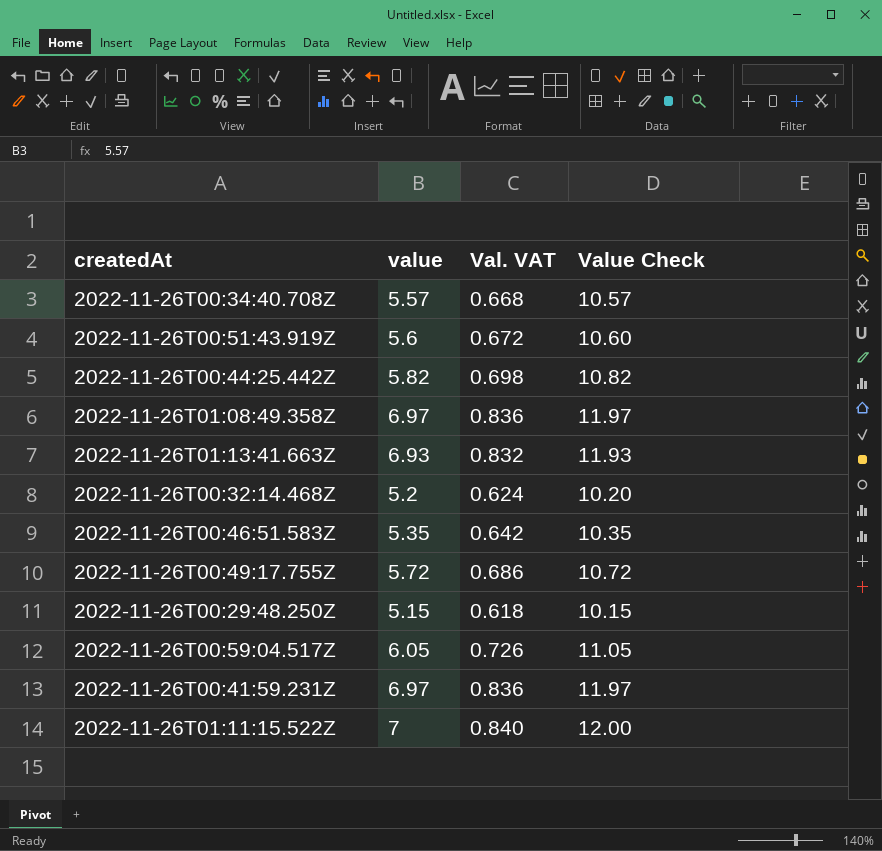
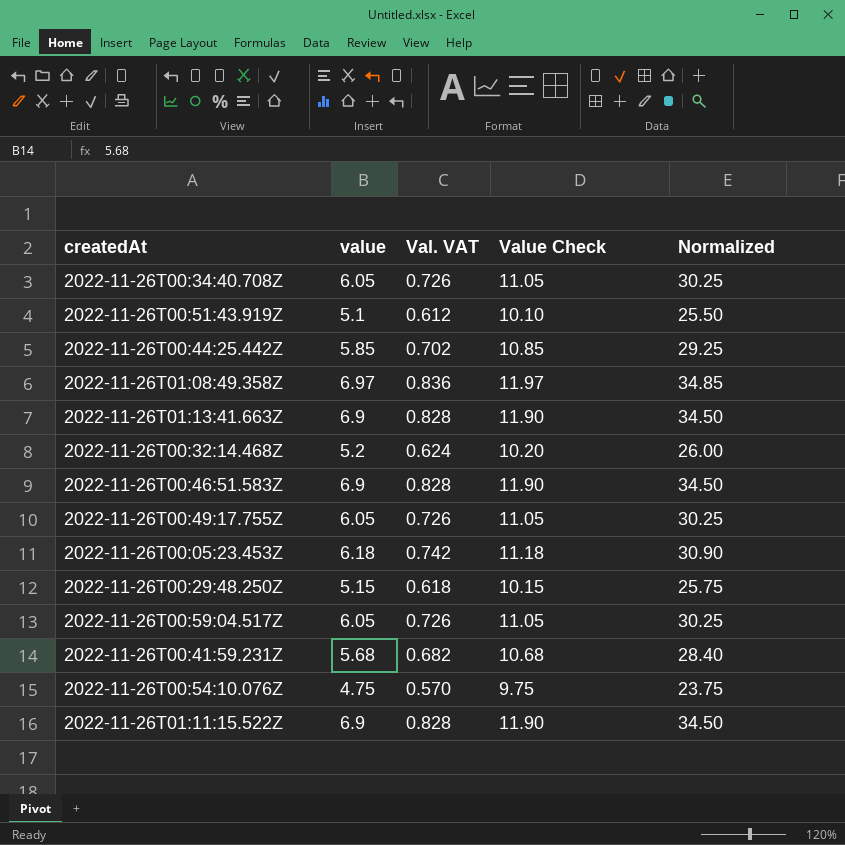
column Normalized | formula: none -> [value] * 5
2022-11-26T00:34:40.708Z | value: 5.57 -> 6.05
2022-11-26T00:34:40.708Z | Val. VAT: 0.668 -> 0.726
2022-11-26T00:34:40.708Z | Value Check: 10.57 -> 11.05
2022-11-26T00:51:43.919Z | value: 5.6 -> 5.1
2022-11-26T00:51:43.919Z | Val. VAT: 0.672 -> 0.612
2022-11-26T00:51:43.919Z | Value Check: 10.60 -> 10.10
2022-11-26T00:44:25.442Z | value: 5.82 -> 5.85
2022-11-26T00:44:25.442Z | Val. VAT: 0.698 -> 0.702
2022-11-26T00:44:25.442Z | Value Check: 10.82 -> 10.85
2022-11-26T01:13:41.663Z | value: 6.93 -> 6.9
2022-11-26T01:13:41.663Z | Val. VAT: 0.832 -> 0.828
2022-11-26T01:13:41.663Z | Value Check: 11.93 -> 11.90
2022-11-26T00:46:51.583Z | value: 5.35 -> 6.9
2022-11-26T00:46:51.583Z | Val. VAT: 0.642 -> 0.828
2022-11-26T00:46:51.583Z | Value Check: 10.35 -> 11.90
2022-11-26T00:49:17.755Z | value: 5.72 -> 6.05
2022-11-26T00:49:17.755Z | Val. VAT: 0.686 -> 0.726
2022-11-26T00:49:17.755Z | Value Check: 10.72 -> 11.05
row 2022-11-26T00:05:23.453Z: none -> 6.18 | 0.742 | 11.18 | 30.90
2022-11-26T00:41:59.231Z | value: 6.97 -> 5.68
2022-11-26T00:41:59.231Z | Val. VAT: 0.836 -> 0.682
2022-11-26T00:41:59.231Z | Value Check: 11.97 -> 10.68
row 2022-11-26T00:54:10.076Z: none -> 4.75 | 0.570 | 9.75 | 23.75
2022-11-26T01:11:15.522Z | value: 7 -> 6.9
2022-11-26T01:11:15.522Z | Val. VAT: 0.840 -> 0.828
2022-11-26T01:11:15.522Z | Value Check: 12.00 -> 11.90

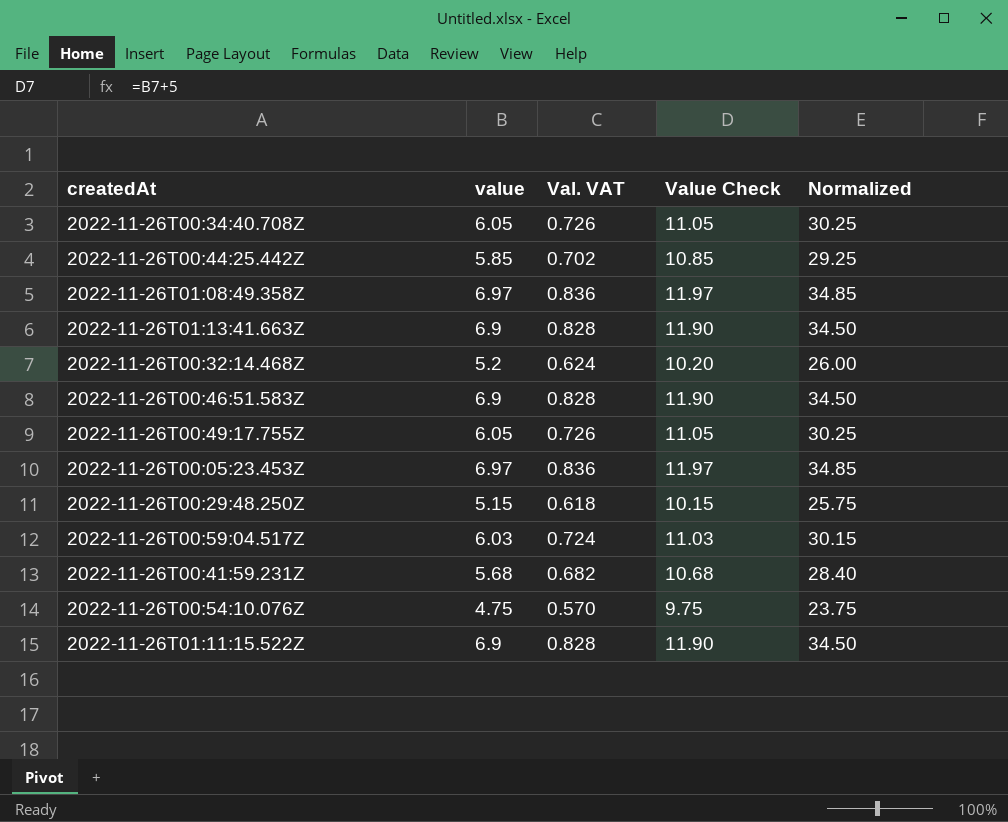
row 2022-11-26T00:51:43.919Z: 5.1 | 0.612 | 10.10 | 25.50 -> none
2022-11-26T00:05:23.453Z | value: 6.18 -> 6.97
2022-11-26T00:05:23.453Z | Val. VAT: 0.742 -> 0.836
2022-11-26T00:05:23.453Z | Value Check: 11.18 -> 11.97
2022-11-26T00:05:23.453Z | Normalized: 30.90 -> 34.85
2022-11-26T00:59:04.517Z | value: 6.05 -> 6.03
2022-11-26T00:59:04.517Z | Val. VAT: 0.726 -> 0.724
2022-11-26T00:59:04.517Z | Value Check: 11.05 -> 11.03
2022-11-26T00:59:04.517Z | Normalized: 30.25 -> 30.15

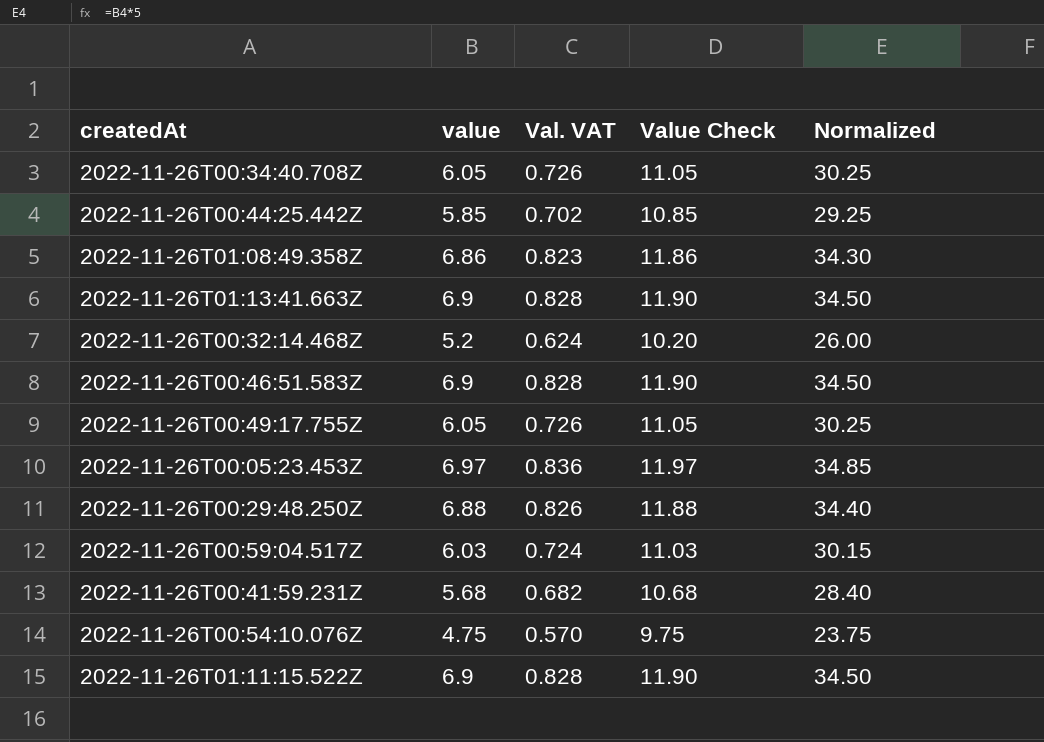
2022-11-26T01:08:49.358Z | value: 6.97 -> 6.86
2022-11-26T01:08:49.358Z | Val. VAT: 0.836 -> 0.823
2022-11-26T01:08:49.358Z | Value Check: 11.97 -> 11.86
2022-11-26T01:08:49.358Z | Normalized: 34.85 -> 34.30
2022-11-26T00:29:48.250Z | value: 5.15 -> 6.88
2022-11-26T00:29:48.250Z | Val. VAT: 0.618 -> 0.826
2022-11-26T00:29:48.250Z | Value Check: 10.15 -> 11.88
2022-11-26T00:29:48.250Z | Normalized: 25.75 -> 34.40

